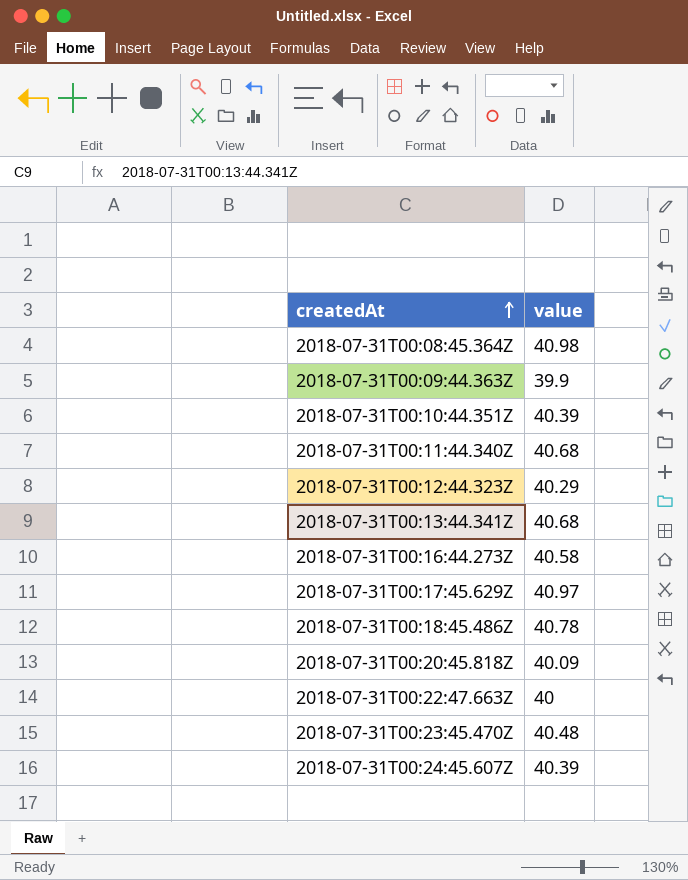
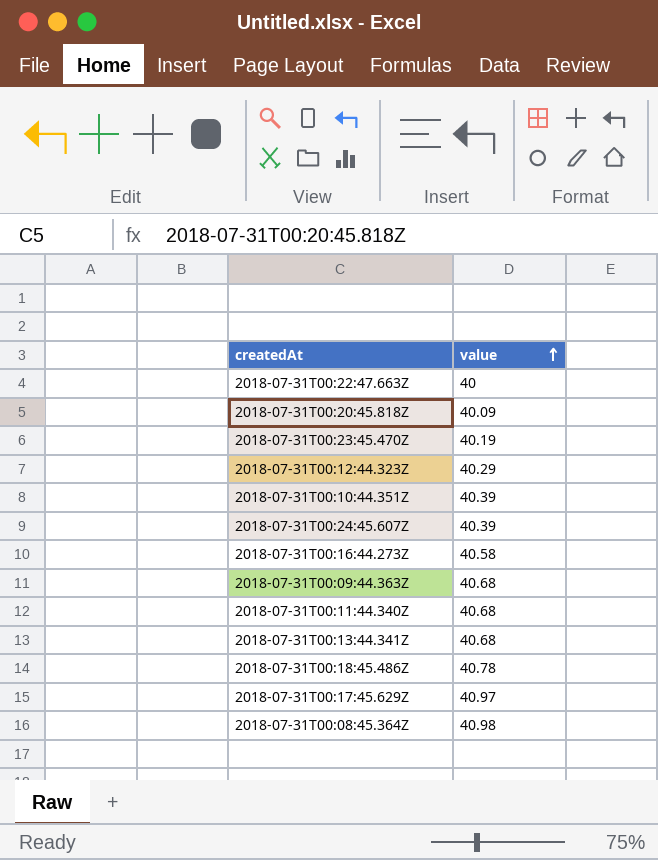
row order: createdAt ascending -> value ascending
2018-07-31T00:23:45.470Z | value: 40.48 -> 40.19
2018-07-31T00:09:44.363Z | value: 39.9 -> 40.68

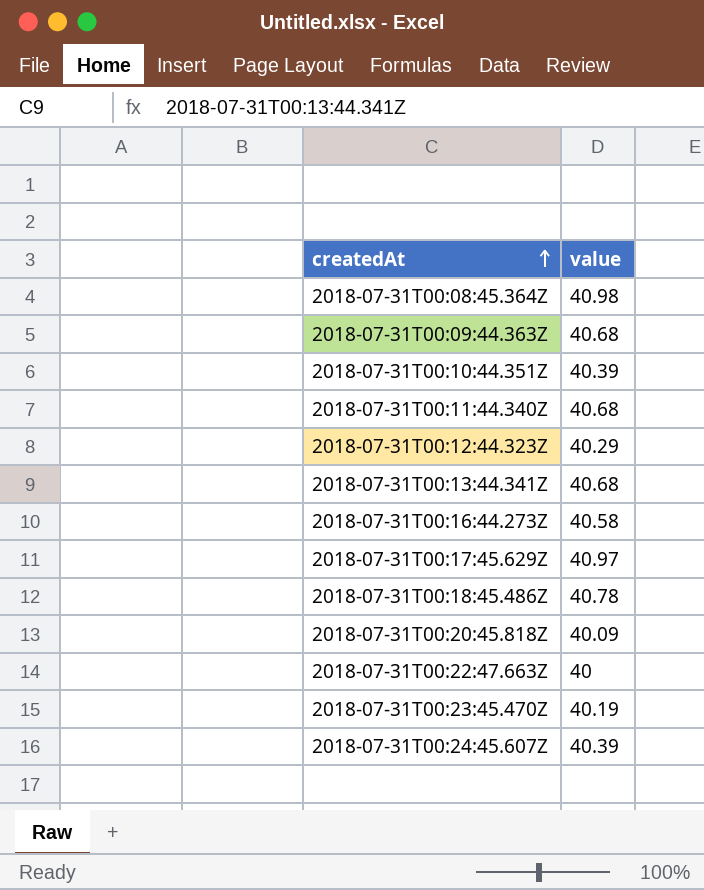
row order: value ascending -> createdAt ascending

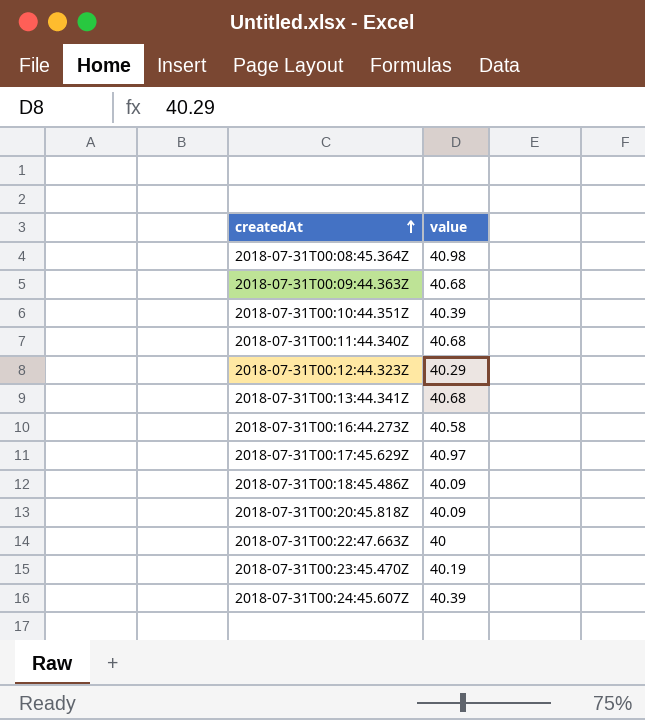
2018-07-31T00:18:45.486Z | value: 40.78 -> 40.09

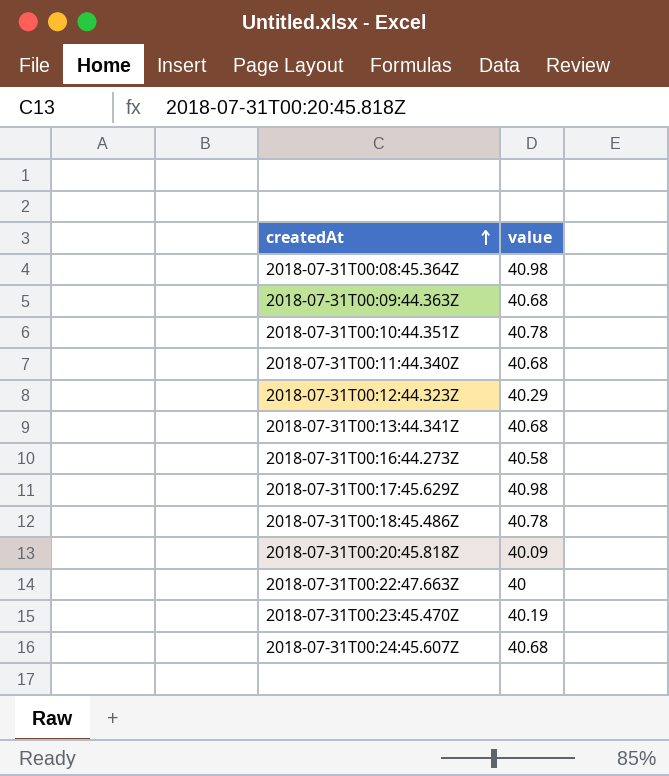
2018-07-31T00:10:44.351Z | value: 40.39 -> 40.78
2018-07-31T00:17:45.629Z | value: 40.97 -> 40.98
2018-07-31T00:18:45.486Z | value: 40.09 -> 40.78
2018-07-31T00:24:45.607Z | value: 40.39 -> 40.68

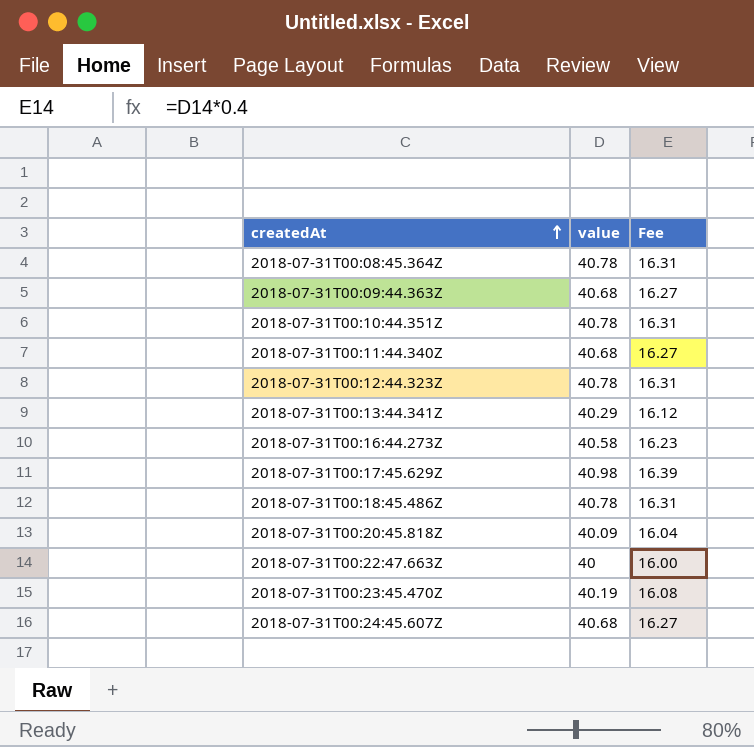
column Fee | formula: none -> [value] * 0.4
2018-07-31T00:08:45.364Z | value: 40.98 -> 40.78
2018-07-31T00:12:44.323Z | value: 40.29 -> 40.78
2018-07-31T00:13:44.341Z | value: 40.68 -> 40.29

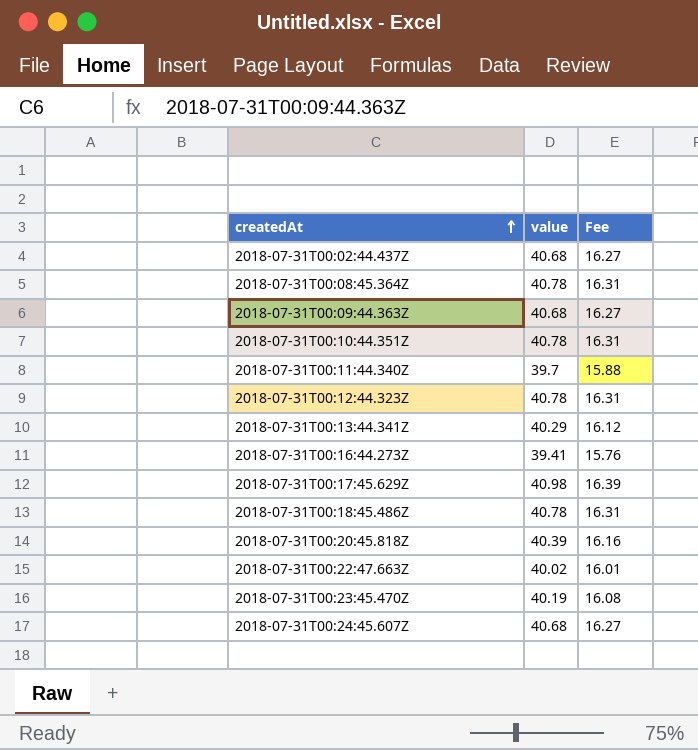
row 2018-07-31T00:02:44.437Z: none -> 40.68 | 16.27
2018-07-31T00:11:44.340Z | value: 40.68 -> 39.7
2018-07-31T00:11:44.340Z | Fee: 16.27 -> 15.88
2018-07-31T00:16:44.273Z | value: 40.58 -> 39.41
2018-07-31T00:16:44.273Z | Fee: 16.23 -> 15.76
2018-07-31T00:20:45.818Z | value: 40.09 -> 40.39
2018-07-31T00:20:45.818Z | Fee: 16.04 -> 16.16
2018-07-31T00:22:47.663Z | value: 40 -> 40.02
2018-07-31T00:22:47.663Z | Fee: 16.00 -> 16.01

